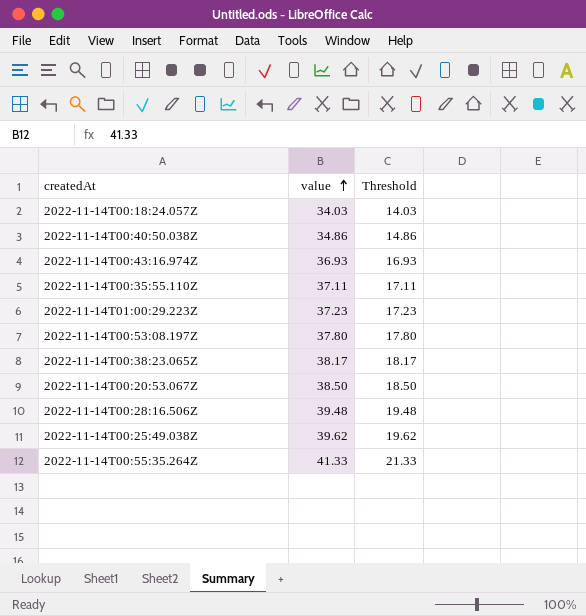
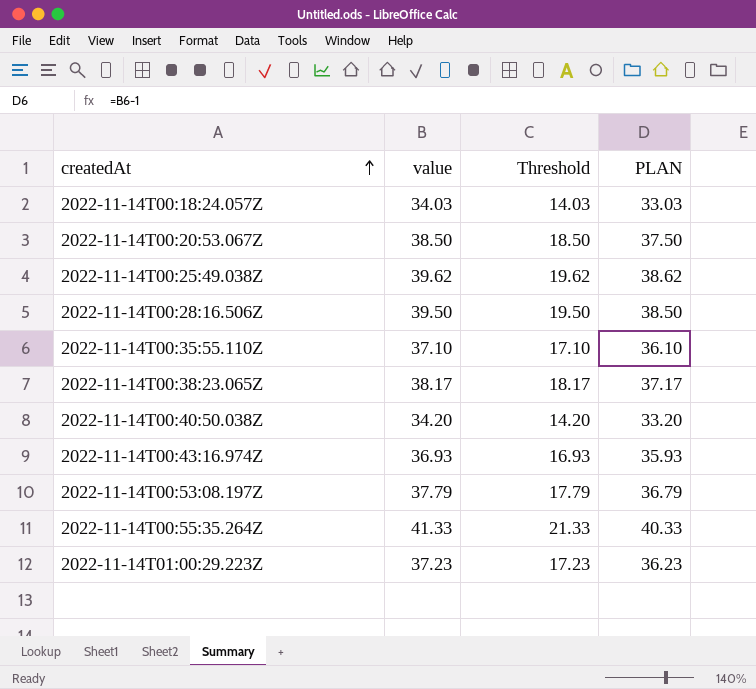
row order: value ascending -> createdAt ascending
column PLAN | formula: none -> [value] - 1
2022-11-14T00:28:16.506Z | value: 39.48 -> 39.50
2022-11-14T00:28:16.506Z | Threshold: 19.48 -> 19.50
2022-11-14T00:35:55.110Z | value: 37.11 -> 37.10
2022-11-14T00:35:55.110Z | Threshold: 17.11 -> 17.10
2022-11-14T00:40:50.038Z | value: 34.86 -> 34.20
2022-11-14T00:40:50.038Z | Threshold: 14.86 -> 14.20
2022-11-14T00:53:08.197Z | value: 37.80 -> 37.79
2022-11-14T00:53:08.197Z | Threshold: 17.80 -> 17.79

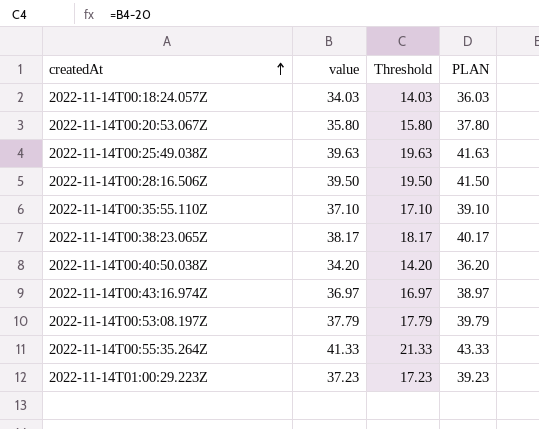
column PLAN | formula: [value] - 1 -> [value] + 2
2022-11-14T00:20:53.067Z | value: 38.50 -> 35.80
2022-11-14T00:20:53.067Z | Threshold: 18.50 -> 15.80
2022-11-14T00:25:49.038Z | value: 39.62 -> 39.63
2022-11-14T00:25:49.038Z | Threshold: 19.62 -> 19.63
2022-11-14T00:43:16.974Z | value: 36.93 -> 36.97
2022-11-14T00:43:16.974Z | Threshold: 16.93 -> 16.97

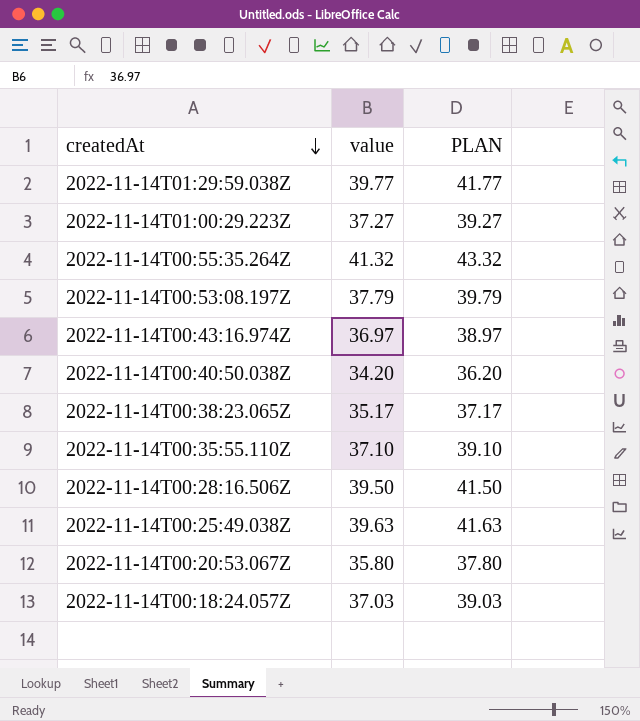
row order: createdAt ascending -> createdAt descending
column Threshold | formula: [value] - 20 -> none
row 2022-11-14T01:29:59.038Z: none -> 39.77 | 41.77
2022-11-14T01:00:29.223Z | value: 37.23 -> 37.27
2022-11-14T01:00:29.223Z | PLAN: 39.23 -> 39.27
2022-11-14T00:55:35.264Z | value: 41.33 -> 41.32
2022-11-14T00:55:35.264Z | PLAN: 43.33 -> 43.32
2022-11-14T00:38:23.065Z | value: 38.17 -> 35.17
2022-11-14T00:38:23.065Z | PLAN: 40.17 -> 37.17
2022-11-14T00:18:24.057Z | value: 34.03 -> 37.03
2022-11-14T00:18:24.057Z | PLAN: 36.03 -> 39.03

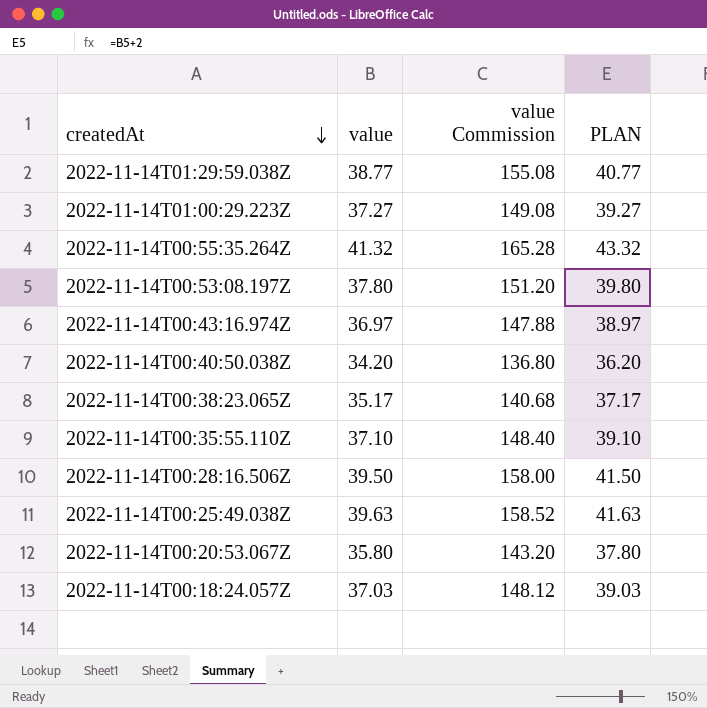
column value Commission | formula: none -> [value] * 4
2022-11-14T01:29:59.038Z | value: 39.77 -> 38.77
2022-11-14T01:29:59.038Z | PLAN: 41.77 -> 40.77
2022-11-14T00:53:08.197Z | value: 37.79 -> 37.80
2022-11-14T00:53:08.197Z | PLAN: 39.79 -> 39.80

